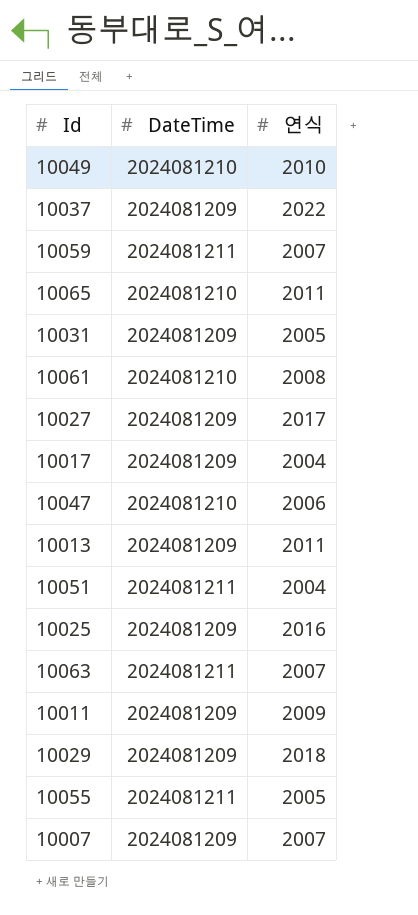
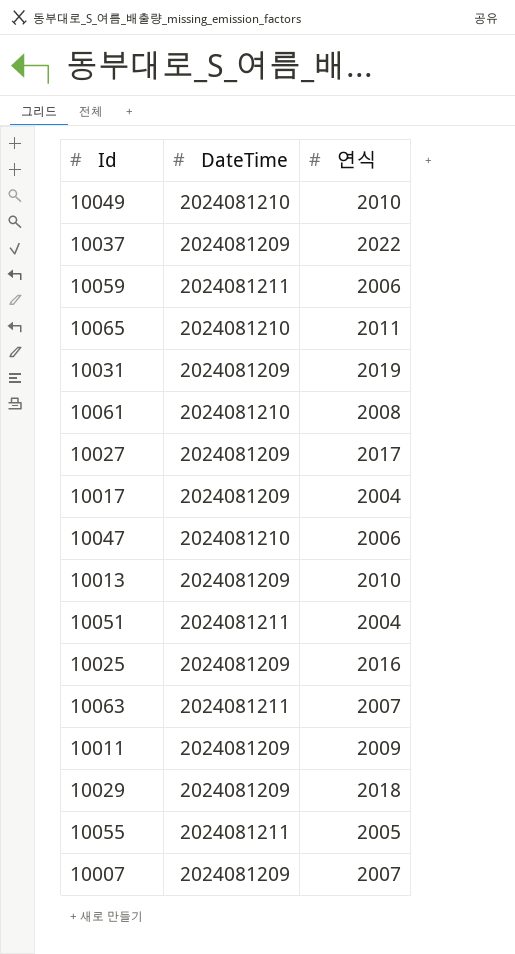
10059 | 연식: 2007 -> 2006
10031 | 연식: 2005 -> 2019
10013 | 연식: 2011 -> 2010

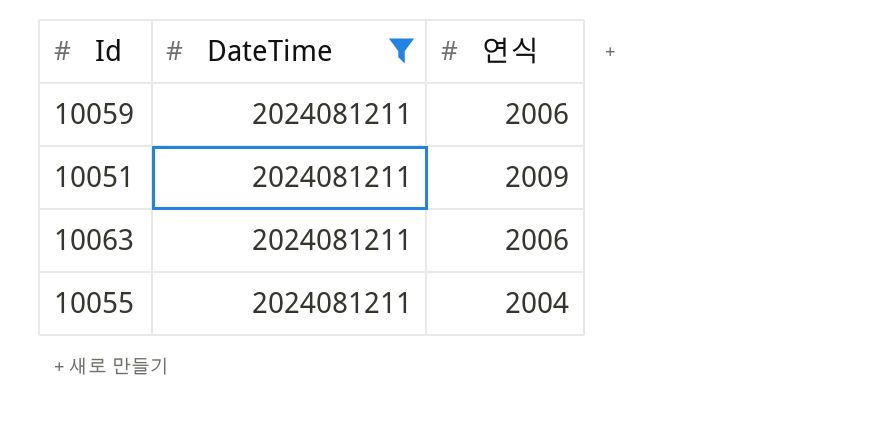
filter: none -> DateTime = 2024081211
10051 | 연식: 2004 -> 2009
10063 | 연식: 2007 -> 2006
10055 | 연식: 2005 -> 2004

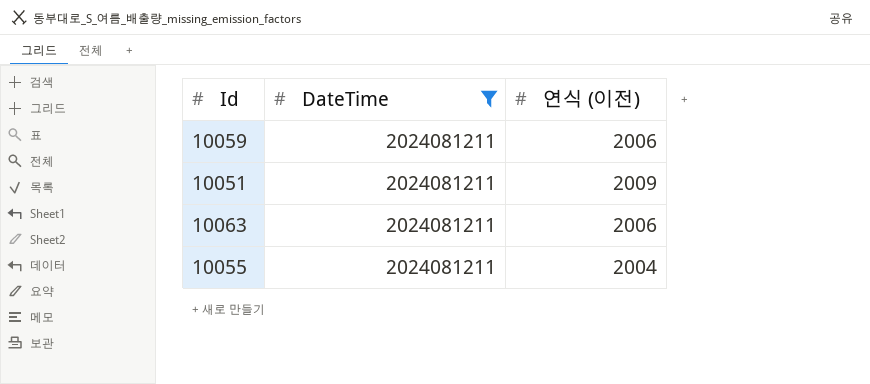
column name: 연식 -> 연식 (이전)

